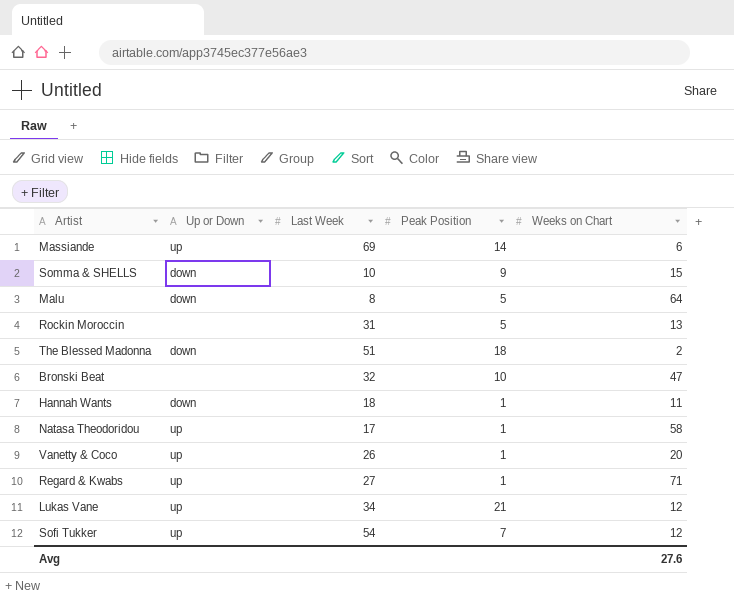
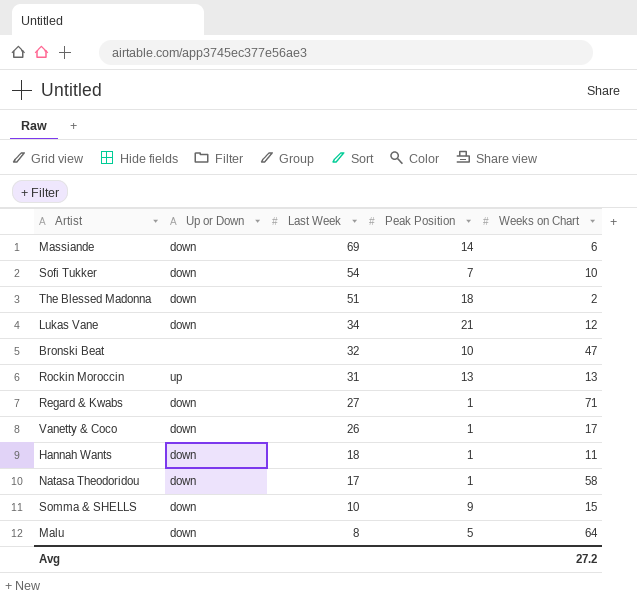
row order: none -> Last Week descending
Massiande | Up or Down: up -> down
Sofi Tukker | Up or Down: up -> down
Sofi Tukker | Weeks on Chart: 12 -> 10
Lukas Vane | Up or Down: up -> down
Rockin Moroccin | Up or Down: none -> up
Rockin Moroccin | Peak Position: 5 -> 13
Regard & Kwabs | Up or Down: up -> down
Vanetty & Coco | Up or Down: up -> down
Vanetty & Coco | Weeks on Chart: 20 -> 17
Natasa Theodoridou | Up or Down: up -> down
Avg | Weeks on Chart: 27.6 -> 27.2

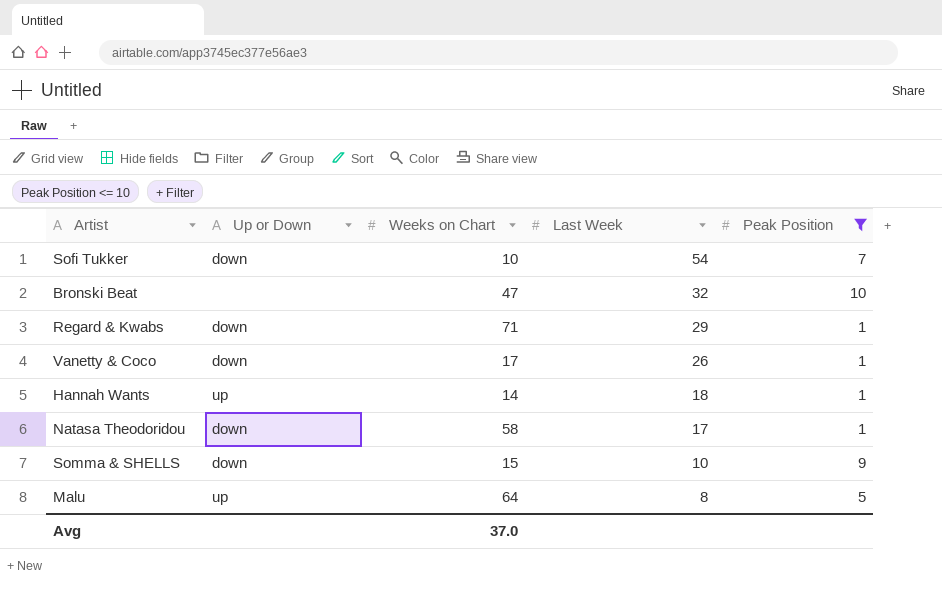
filter: none -> Peak Position <= 10
column Weeks on Chart | position: 5 -> 3
Regard & Kwabs | Last Week: 27 -> 29
Hannah Wants | Up or Down: down -> up
Hannah Wants | Weeks on Chart: 11 -> 14
Malu | Up or Down: down -> up
Avg | Weeks on Chart: 27.2 -> 37.0

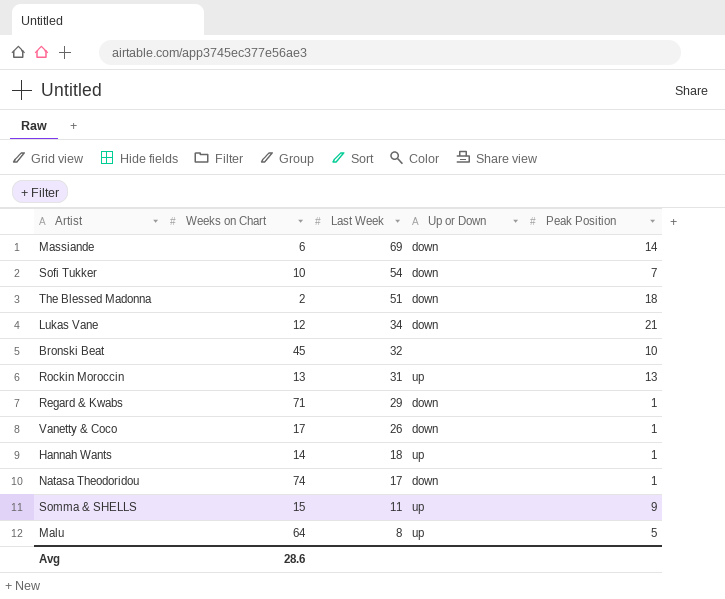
filter: Peak Position <= 10 -> none
column Up or Down | position: 2 -> 4
Bronski Beat | Weeks on Chart: 47 -> 45
Natasa Theodoridou | Weeks on Chart: 58 -> 74
Somma & SHELLS | Last Week: 10 -> 11
Somma & SHELLS | Up or Down: down -> up
Avg | Weeks on Chart: 37.0 -> 28.6

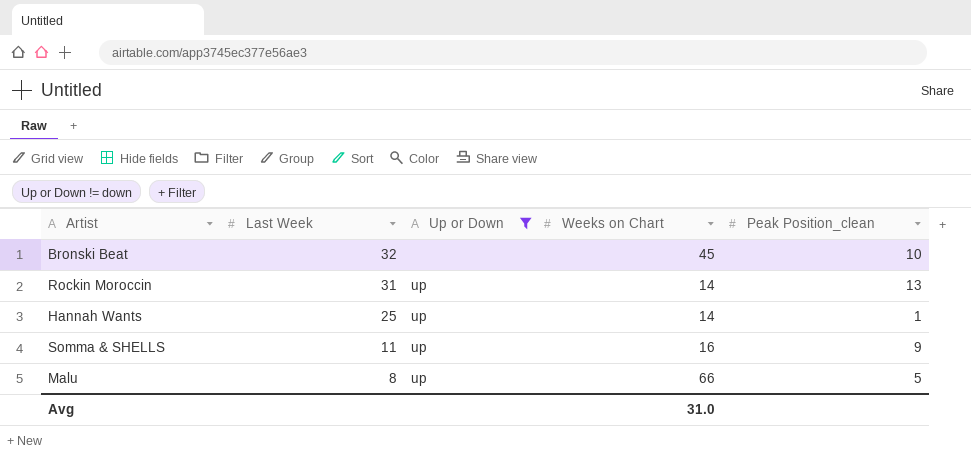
filter: none -> Up or Down != down
column Weeks on Chart | position: 2 -> 4
column name: Peak Position -> Peak Position_clean
Rockin Moroccin | Weeks on Chart: 13 -> 14
Hannah Wants | Last Week: 18 -> 25
Somma & SHELLS | Weeks on Chart: 15 -> 16
Malu | Weeks on Chart: 64 -> 66
Avg | Weeks on Chart: 28.6 -> 31.0

